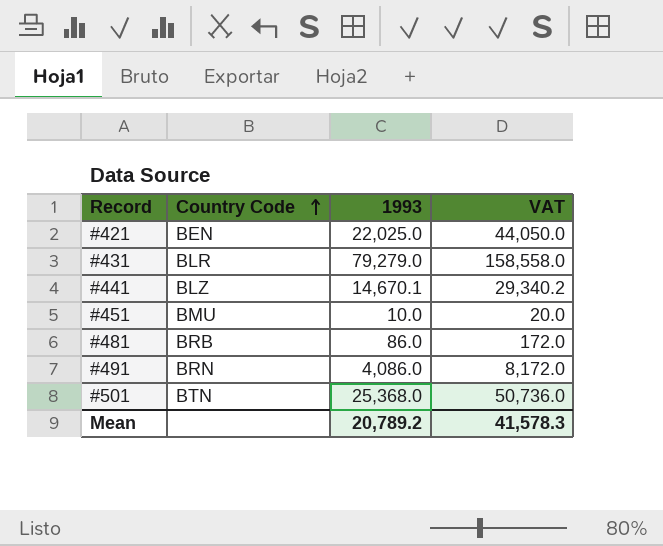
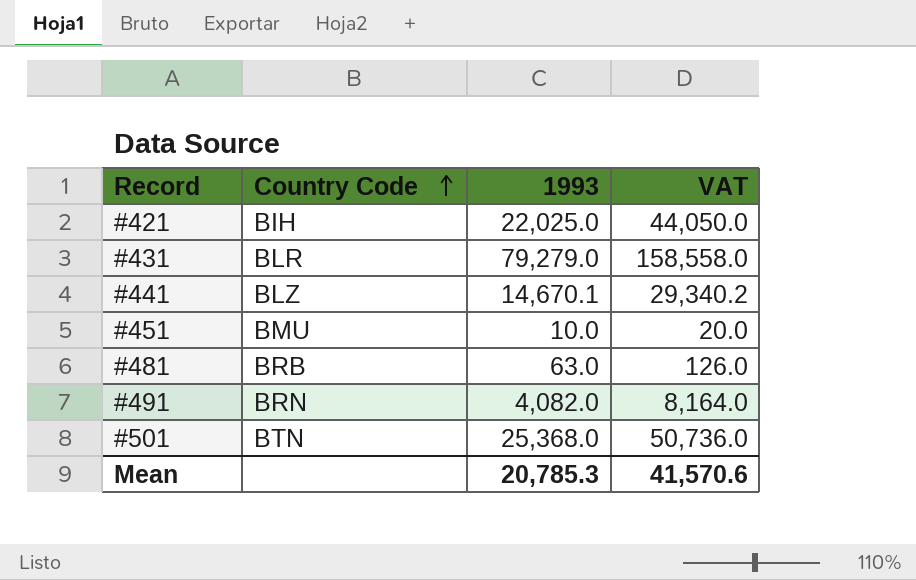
#421 | Country Code: BEN -> BIH
#481 | 1993: 86.0 -> 63.0
#481 | VAT: 172.0 -> 126.0
#491 | 1993: 4,086.0 -> 4,082.0
#491 | VAT: 8,172.0 -> 8,164.0
Mean | 1993: 20,789.2 -> 20,785.3
Mean | VAT: 41,578.3 -> 41,570.6

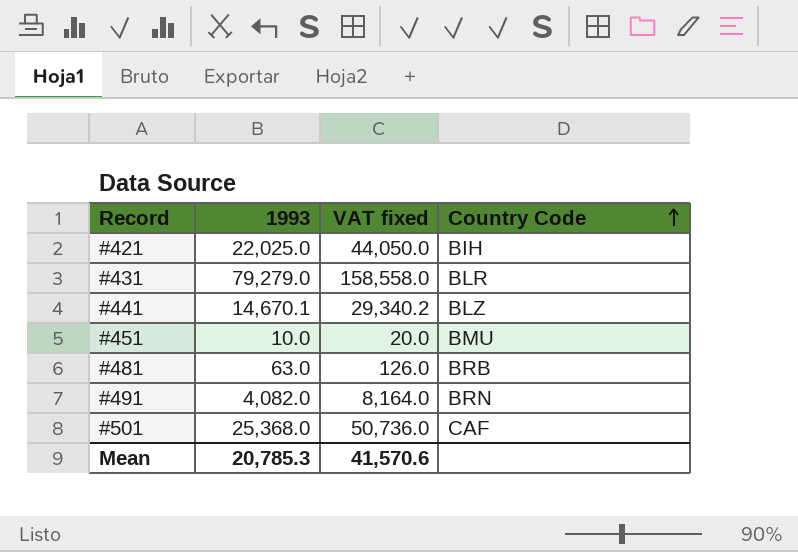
column name: VAT -> VAT fixed
column Country Code | position: 2 -> 4
#501 | Country Code: BTN -> CAF

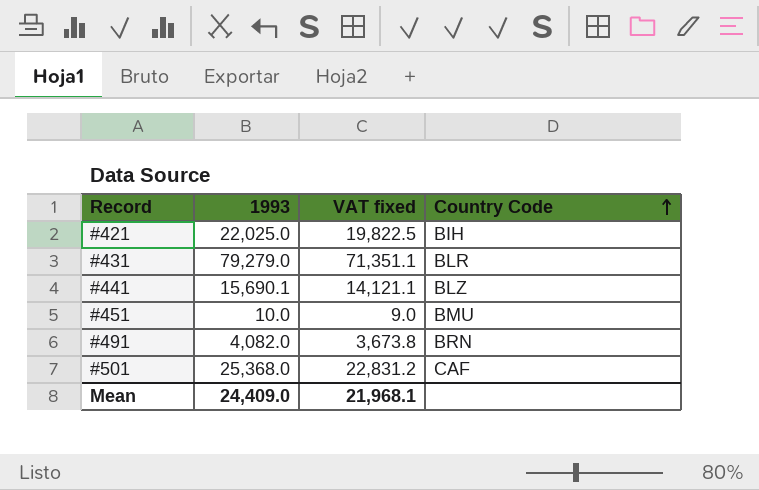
column VAT fixed | formula: [1993] * 2 -> [1993] * 0.9
row #481: 63.0 | 126.0 | BRB -> none
#441 | 1993: 14,670.1 -> 15,690.1
Mean | 1993: 20,785.3 -> 24,409.0
Mean | VAT fixed: 41,570.6 -> 21,968.1

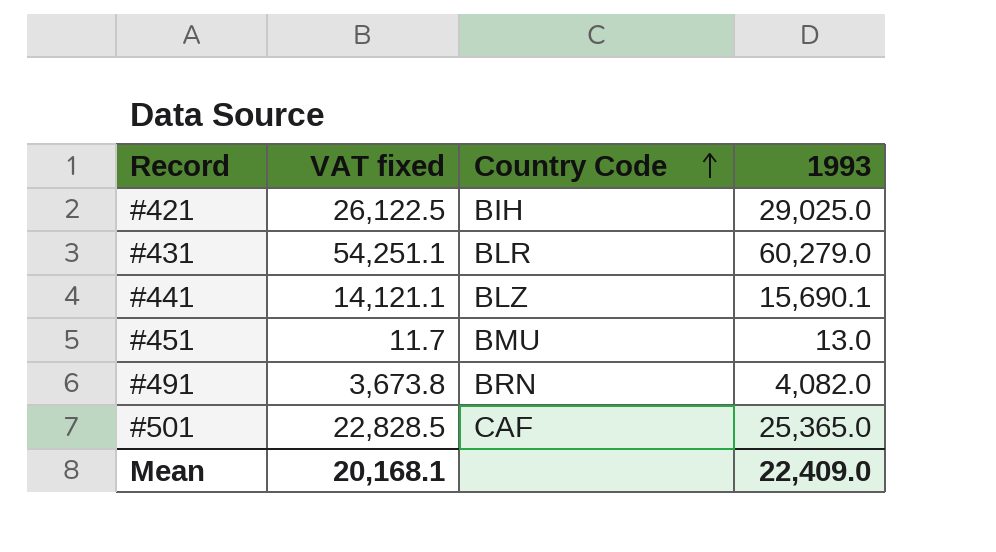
column 1993 | position: 2 -> 4
#421 | VAT fixed: 19,822.5 -> 26,122.5
#421 | 1993: 22,025.0 -> 29,025.0
#431 | VAT fixed: 71,351.1 -> 54,251.1
#431 | 1993: 79,279.0 -> 60,279.0
#451 | VAT fixed: 9.0 -> 11.7
#451 | 1993: 10.0 -> 13.0
#501 | VAT fixed: 22,831.2 -> 22,828.5
#501 | 1993: 25,368.0 -> 25,365.0
Mean | VAT fixed: 21,968.1 -> 20,168.1
Mean | 1993: 24,409.0 -> 22,409.0

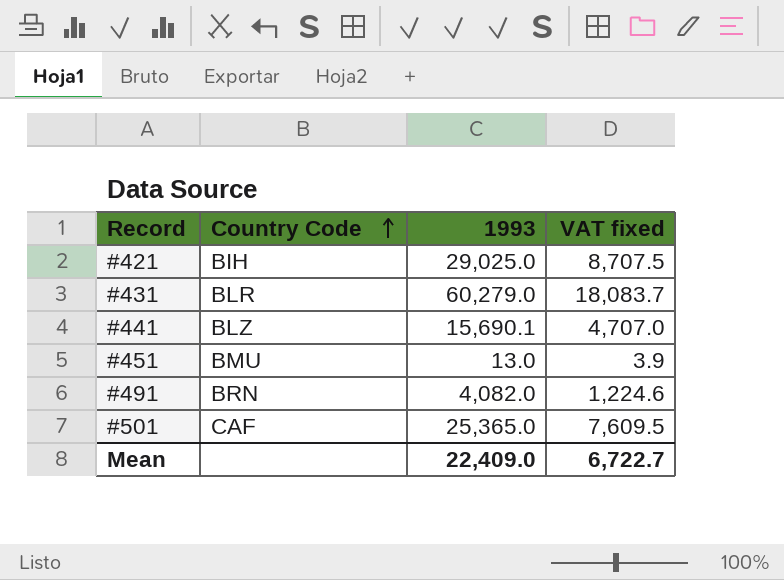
column VAT fixed | formula: [1993] * 0.9 -> [1993] * 0.3
column VAT fixed | position: 2 -> 4
Mean | VAT fixed: 20,168.1 -> 6,722.7

